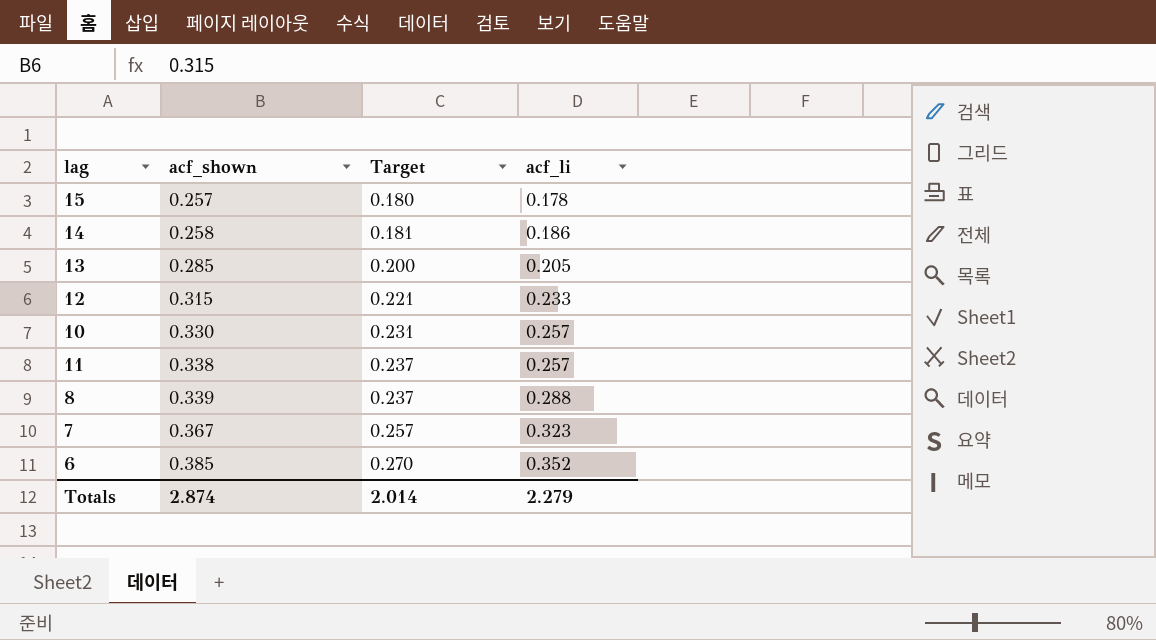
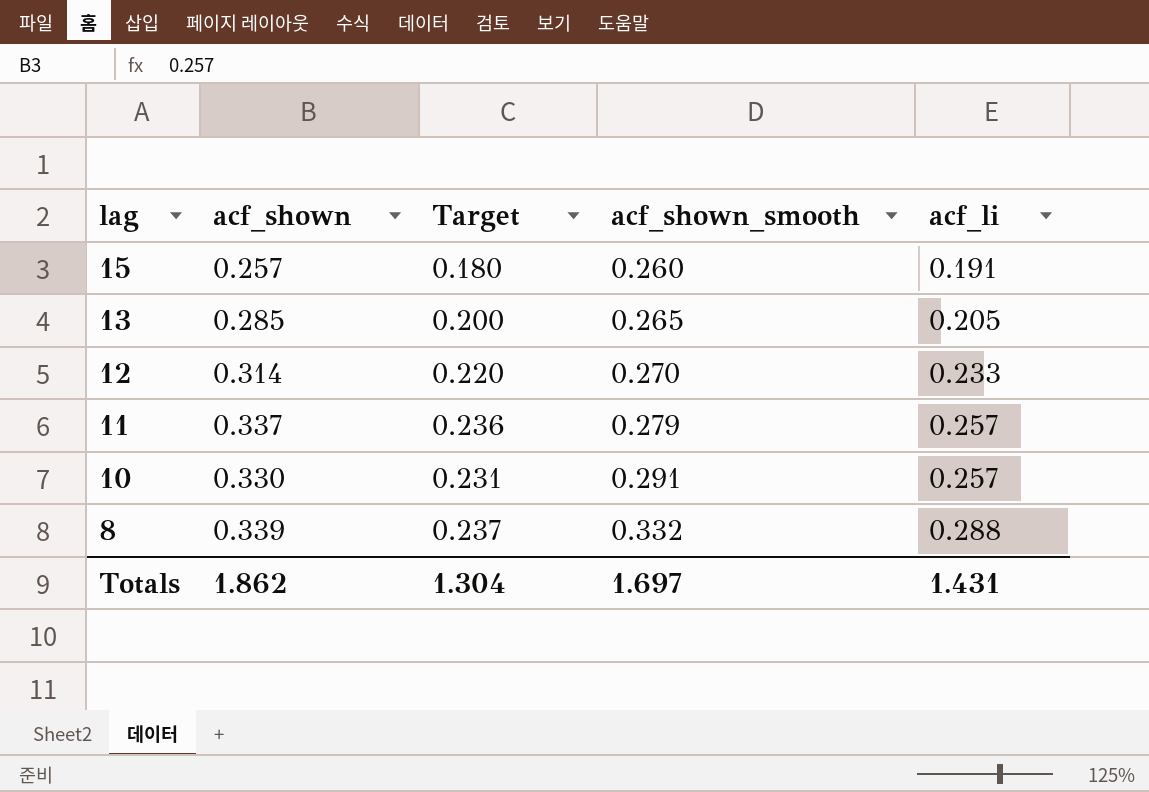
row order: acf_shown ascending -> lag descending
column acf_shown_smooth | position: none -> 4
row 14: 0.258 | 0.181 | 0.186 -> none
row 7: 0.367 | 0.257 | 0.323 -> none
row 6: 0.385 | 0.270 | 0.352 -> none
15 | acf_li: 0.178 -> 0.191
12 | acf_shown: 0.315 -> 0.314
12 | Target: 0.221 -> 0.220
11 | acf_shown: 0.338 -> 0.337
11 | Target: 0.237 -> 0.236
Totals | acf_shown: 2.874 -> 1.862
Totals | Target: 2.014 -> 1.304
Totals | acf_li: 2.279 -> 1.431

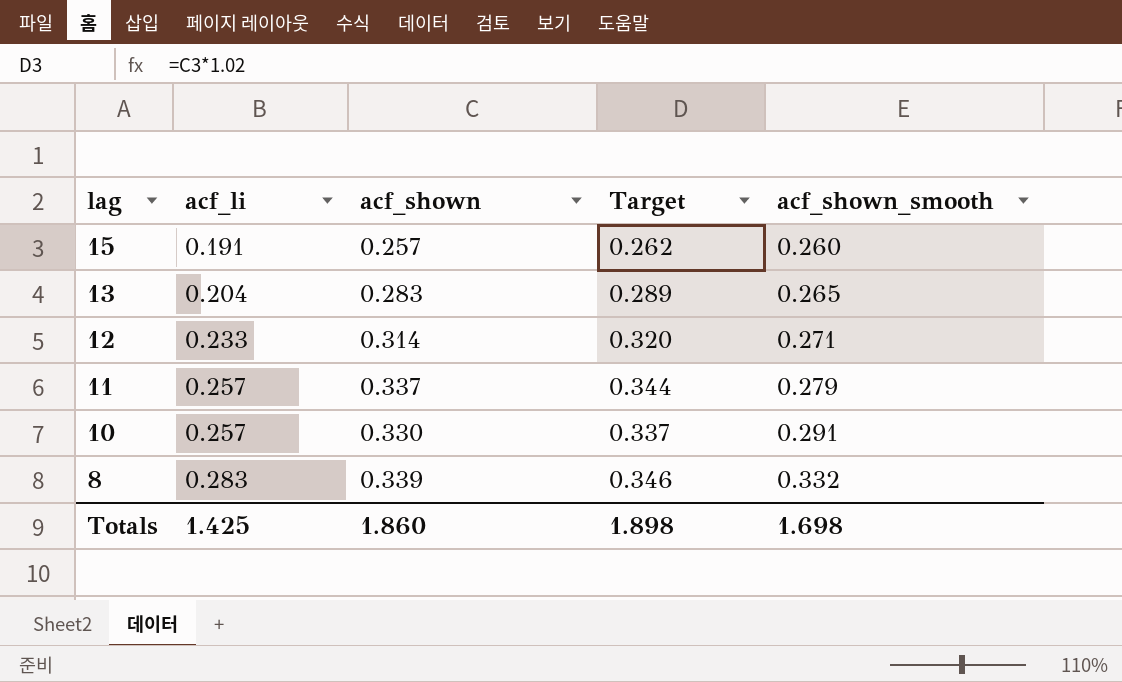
column acf_li | position: 5 -> 2
column Target | formula: [acf_shown] * 0.7 -> [acf_shown] * 1.02
13 | acf_li: 0.205 -> 0.204
13 | acf_shown: 0.285 -> 0.283
12 | acf_shown_smooth: 0.270 -> 0.271
8 | acf_li: 0.288 -> 0.283
Totals | acf_li: 1.431 -> 1.425
Totals | acf_shown: 1.862 -> 1.860
Totals | Target: 1.304 -> 1.898
Totals | acf_shown_smooth: 1.697 -> 1.698

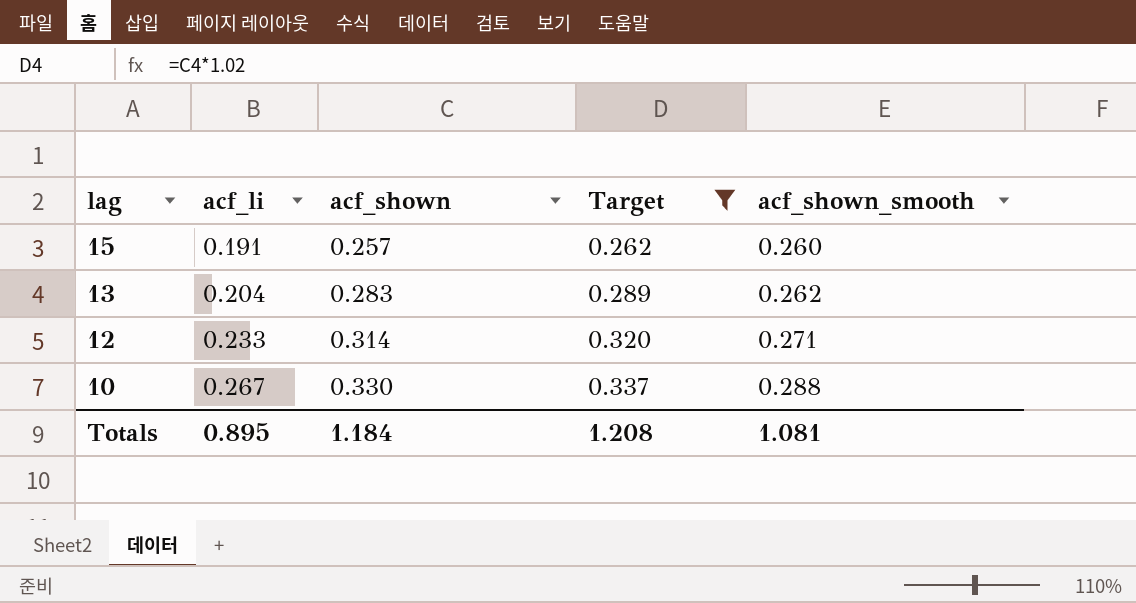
filter: none -> Target <= 0.337
13 | acf_shown_smooth: 0.265 -> 0.262
10 | acf_li: 0.257 -> 0.267
10 | acf_shown_smooth: 0.291 -> 0.288
Totals | acf_li: 1.425 -> 0.895
Totals | acf_shown: 1.860 -> 1.184
Totals | Target: 1.898 -> 1.208
Totals | acf_shown_smooth: 1.698 -> 1.081

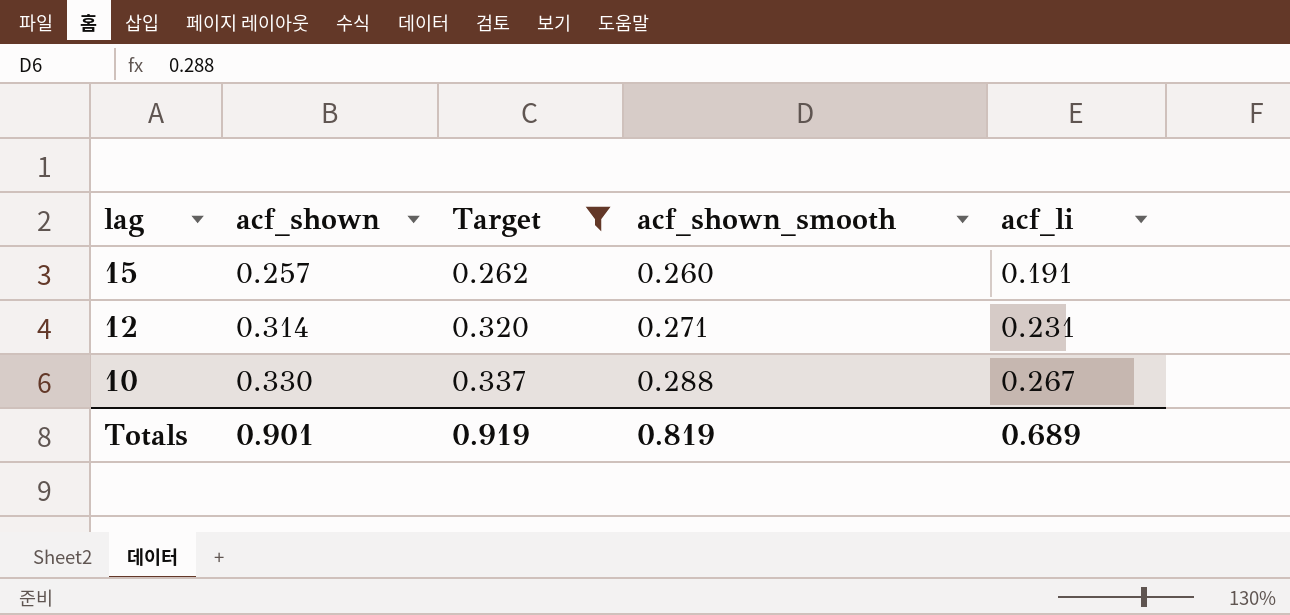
column acf_li | position: 2 -> 5
row 13: 0.204 | 0.283 | 0.289 | 0.262 -> none
12 | acf_li: 0.233 -> 0.231
Totals | acf_shown: 1.184 -> 0.901
Totals | Target: 1.208 -> 0.919
Totals | acf_shown_smooth: 1.081 -> 0.819
Totals | acf_li: 0.895 -> 0.689

